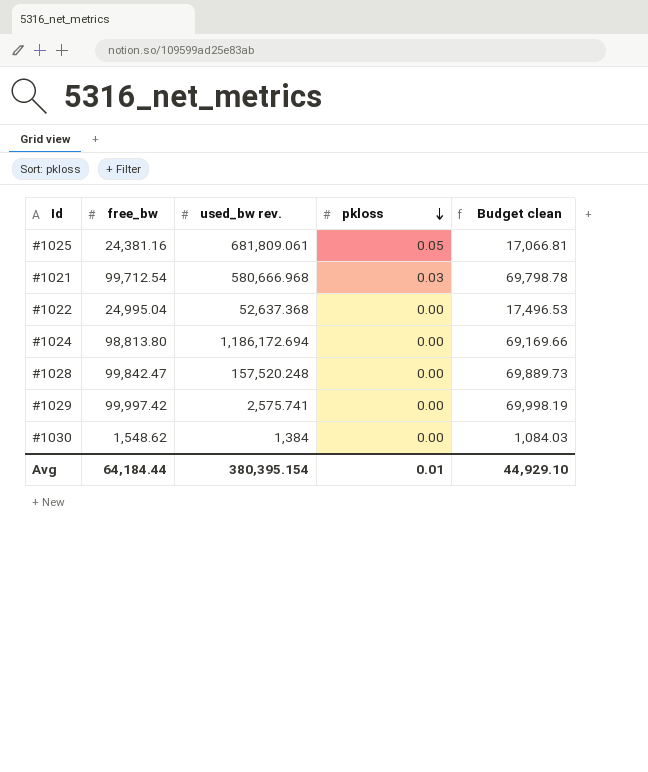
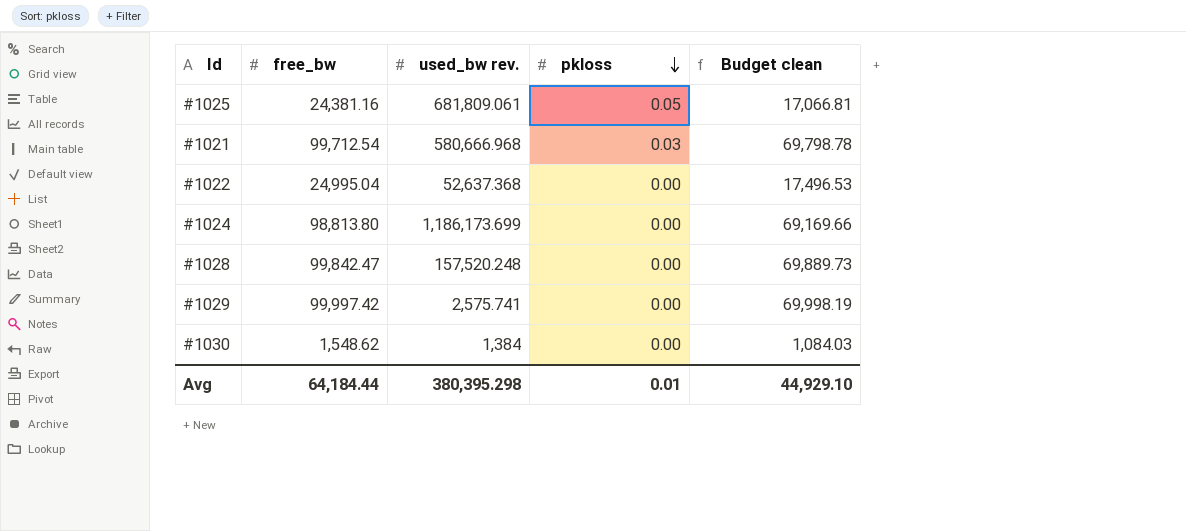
#1024 | used_bw rev.: 1,186,172.694 -> 1,186,173.699
Avg | used_bw rev.: 380,395.154 -> 380,395.298

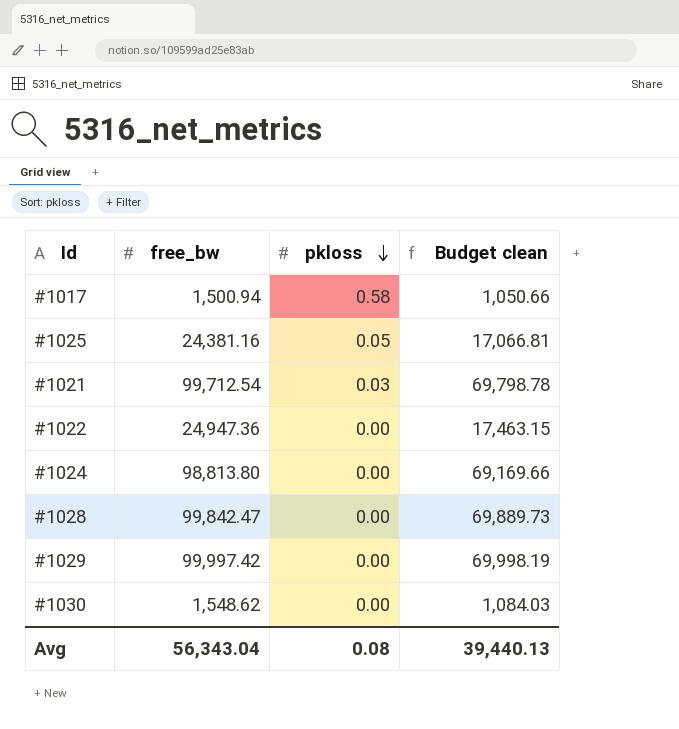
column used_bw rev. | position: 3 -> none
row #1017: none -> 1,500.94 | 0.58 | 1,050.66
#1022 | free_bw: 24,995.04 -> 24,947.36
#1022 | Budget clean: 17,496.53 -> 17,463.15
Avg | free_bw: 64,184.44 -> 56,343.04
Avg | pkloss: 0.01 -> 0.08
Avg | Budget clean: 44,929.10 -> 39,440.13

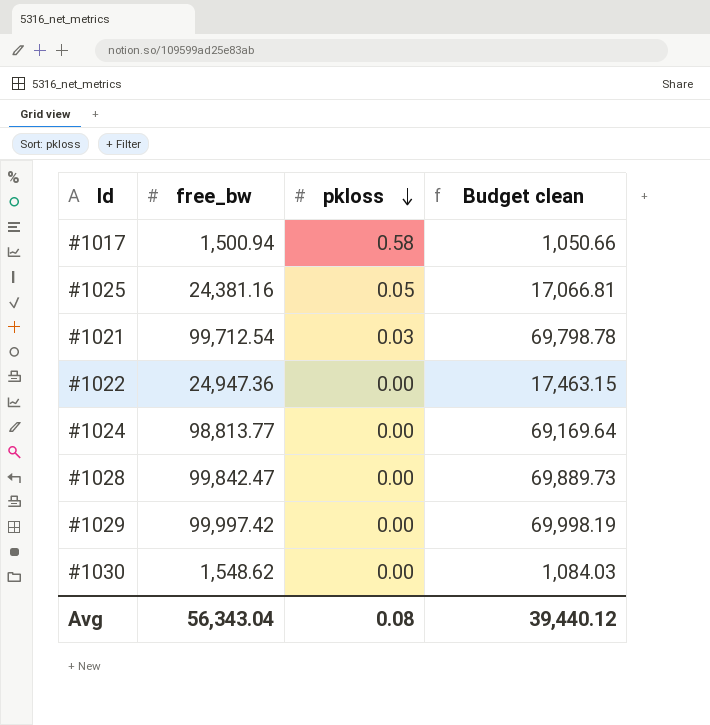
#1024 | free_bw: 98,813.80 -> 98,813.77
#1024 | Budget clean: 69,169.66 -> 69,169.64
Avg | Budget clean: 39,440.13 -> 39,440.12

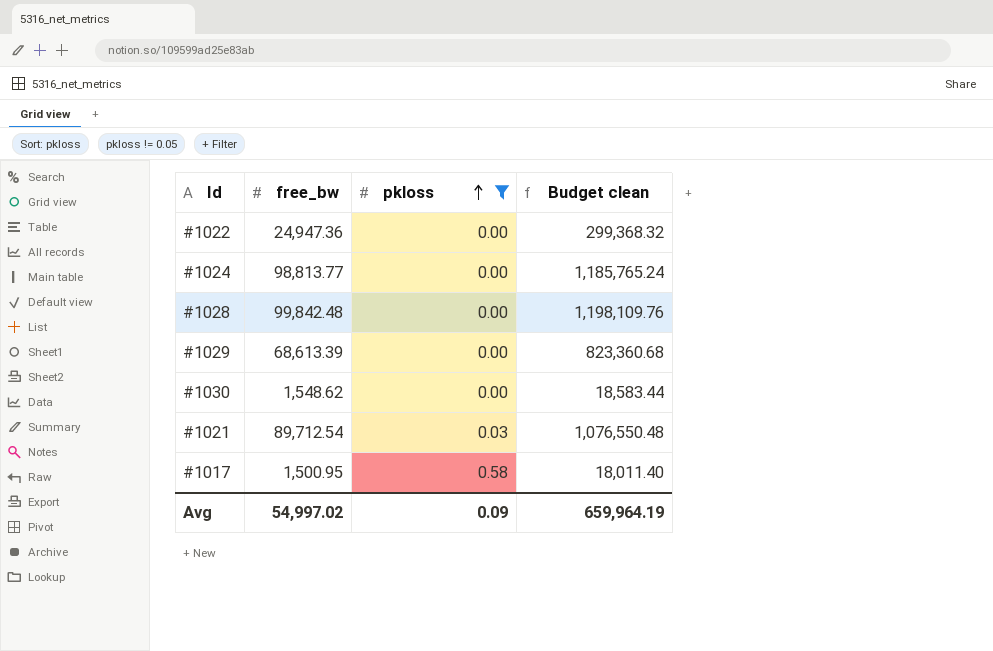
filter: none -> pkloss != 0.05
row order: pkloss descending -> pkloss ascending
column Budget clean | formula: [free_bw] * 0.7 -> [free_bw] * 12
#1028 | free_bw: 99,842.47 -> 99,842.48
#1029 | free_bw: 99,997.42 -> 68,613.39
#1021 | free_bw: 99,712.54 -> 89,712.54
#1017 | free_bw: 1,500.94 -> 1,500.95
Avg | free_bw: 56,343.04 -> 54,997.02
Avg | pkloss: 0.08 -> 0.09
Avg | Budget clean: 39,440.12 -> 659,964.19

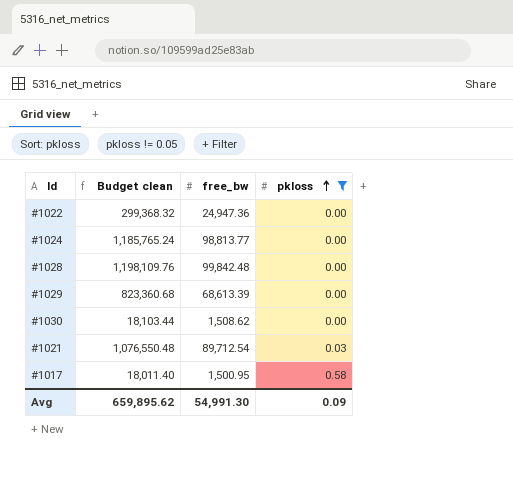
column Budget clean | position: 4 -> 2
#1030 | Budget clean: 18,583.44 -> 18,103.44
#1030 | free_bw: 1,548.62 -> 1,508.62
Avg | Budget clean: 659,964.19 -> 659,895.62
Avg | free_bw: 54,997.02 -> 54,991.30

